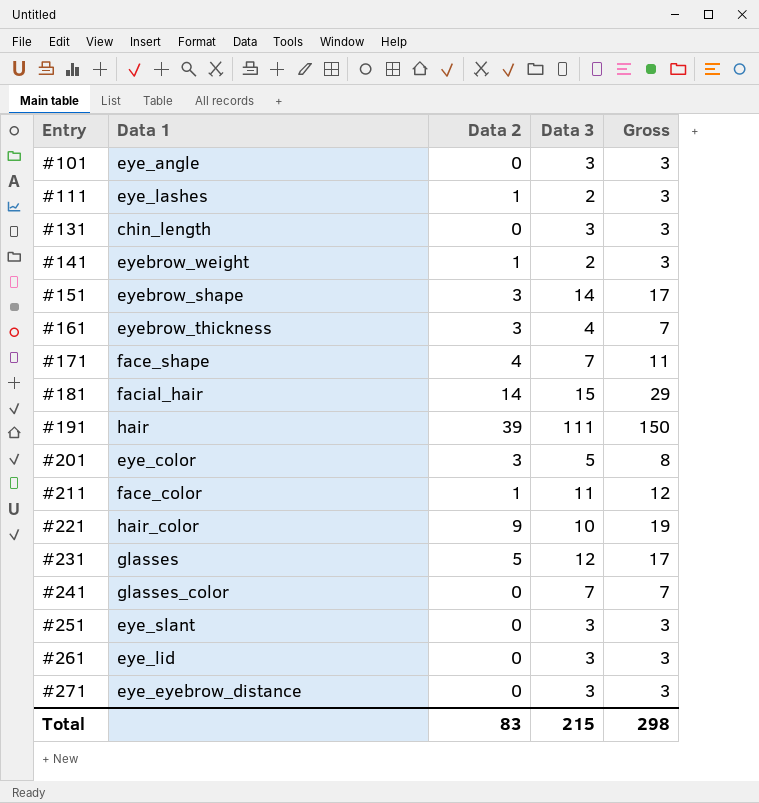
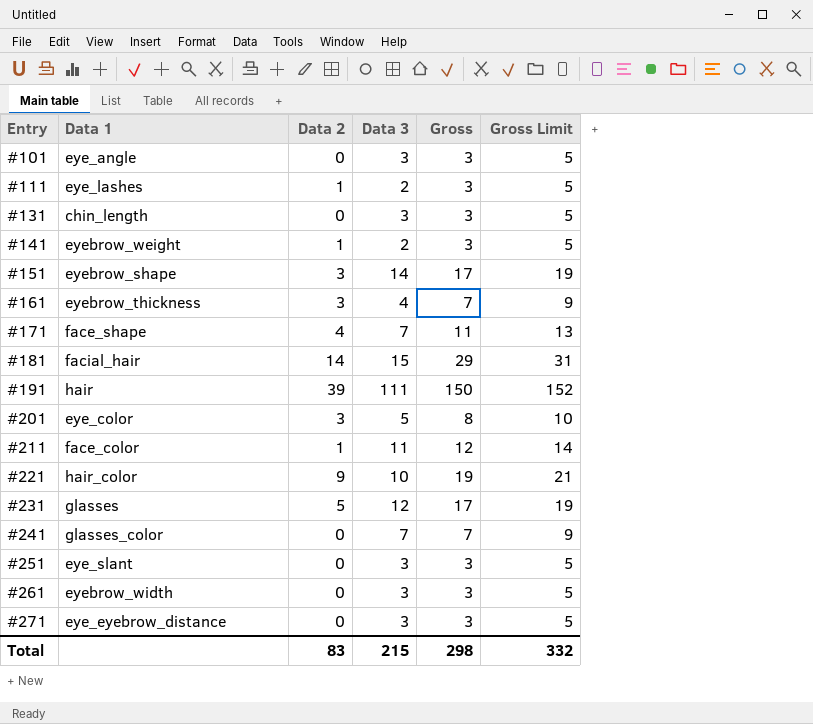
column Gross Limit | formula: none -> [Gross] + 2
#261 | Data 1: eye_lid -> eyebrow_width

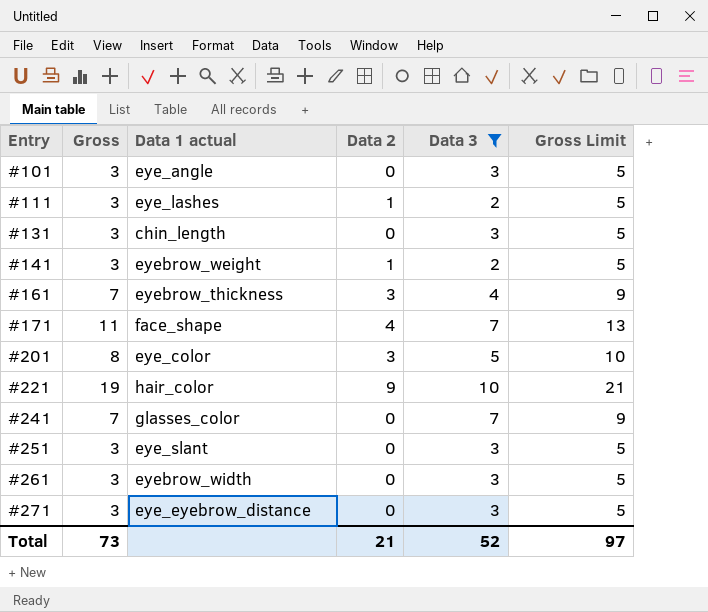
filter: none -> Data 3 <= 10
column Gross | position: 5 -> 2
column name: Data 1 -> Data 1 actual
Total | Gross: 298 -> 73
Total | Data 2: 83 -> 21
Total | Data 3: 215 -> 52
Total | Gross Limit: 332 -> 97

